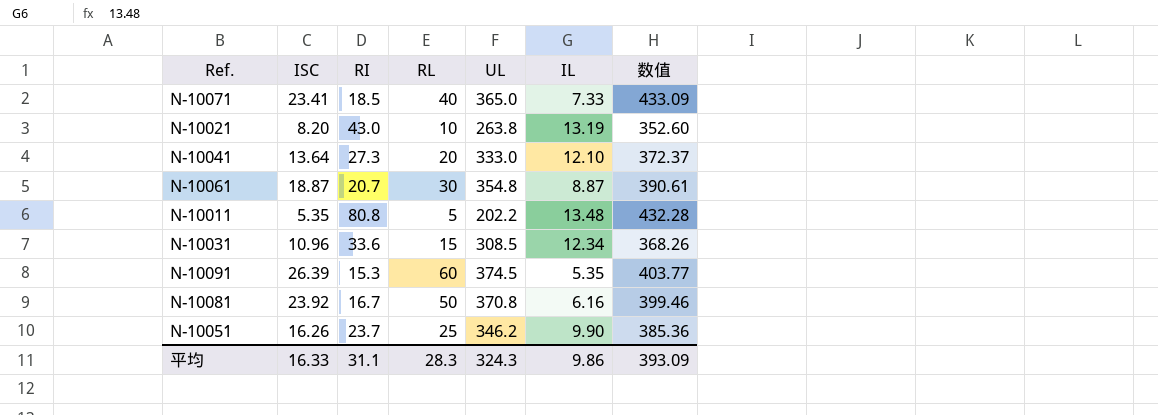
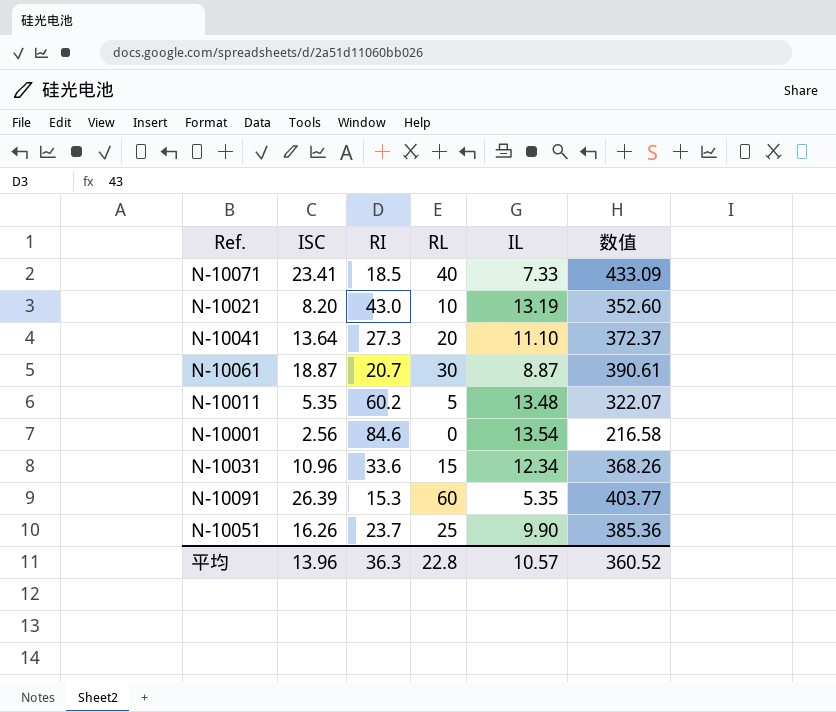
column UL | position: 5 -> none
row N-10081: 23.92 | 16.7 | 50 | 370.8 | 6.16 | 399.46 -> none
N-10041 | IL: 12.10 -> 11.10
N-10011 | RI: 80.8 -> 60.2
N-10011 | 数值: 432.28 -> 322.07
row N-10001: none -> 2.56 | 84.6 | 0 | 13.54 | 216.58
平均 | ISC: 16.33 -> 13.96
平均 | RI: 31.1 -> 36.3
平均 | RL: 28.3 -> 22.8
平均 | IL: 9.86 -> 10.57
平均 | 数值: 393.09 -> 360.52

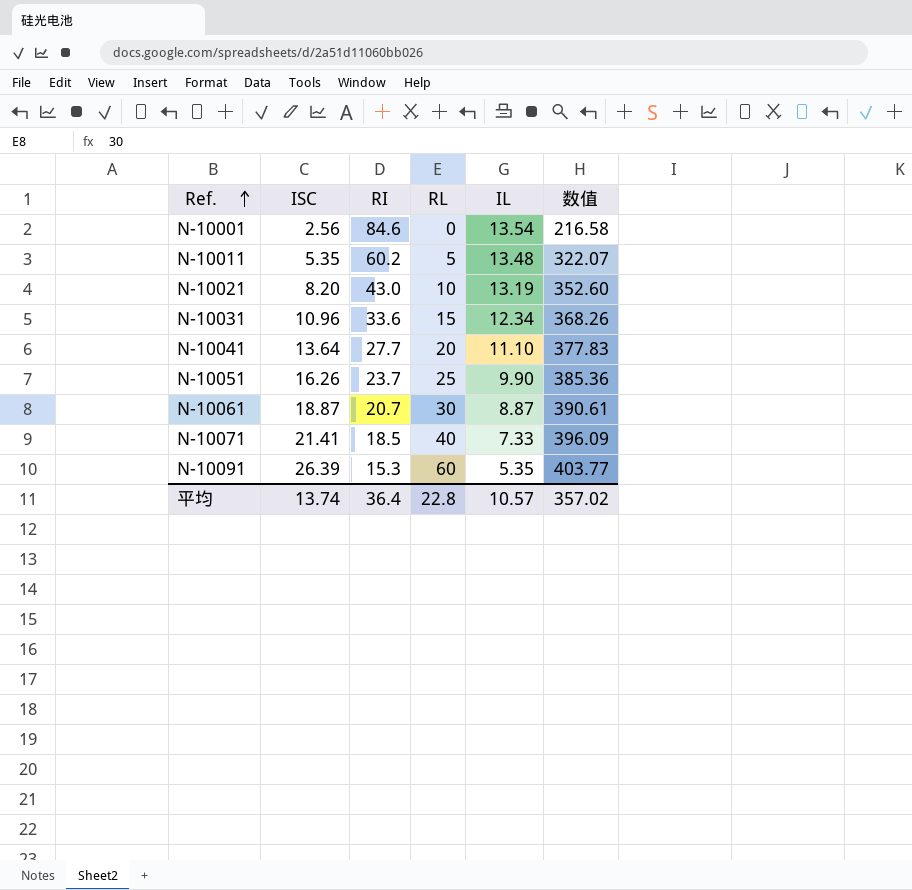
row order: none -> Ref. ascending
N-10041 | RI: 27.3 -> 27.7
N-10041 | 数值: 372.37 -> 377.83
N-10071 | ISC: 23.41 -> 21.41
N-10071 | 数值: 433.09 -> 396.09
平均 | ISC: 13.96 -> 13.74
平均 | RI: 36.3 -> 36.4
平均 | 数值: 360.52 -> 357.02

